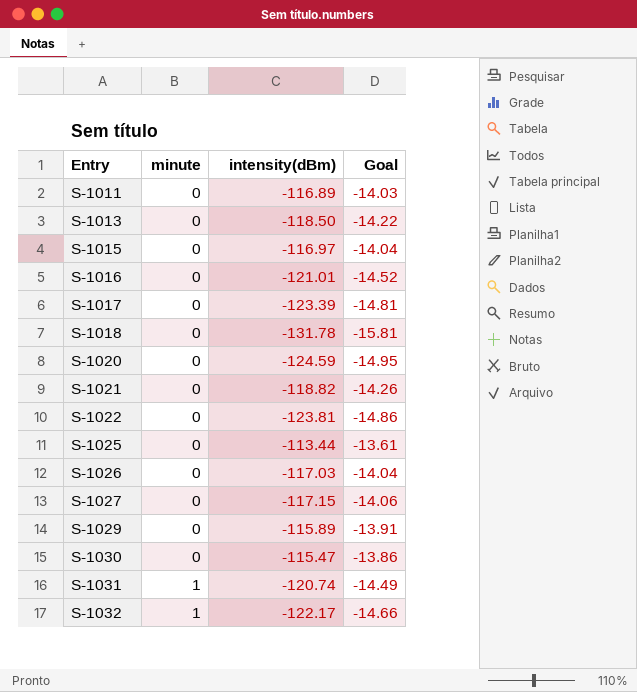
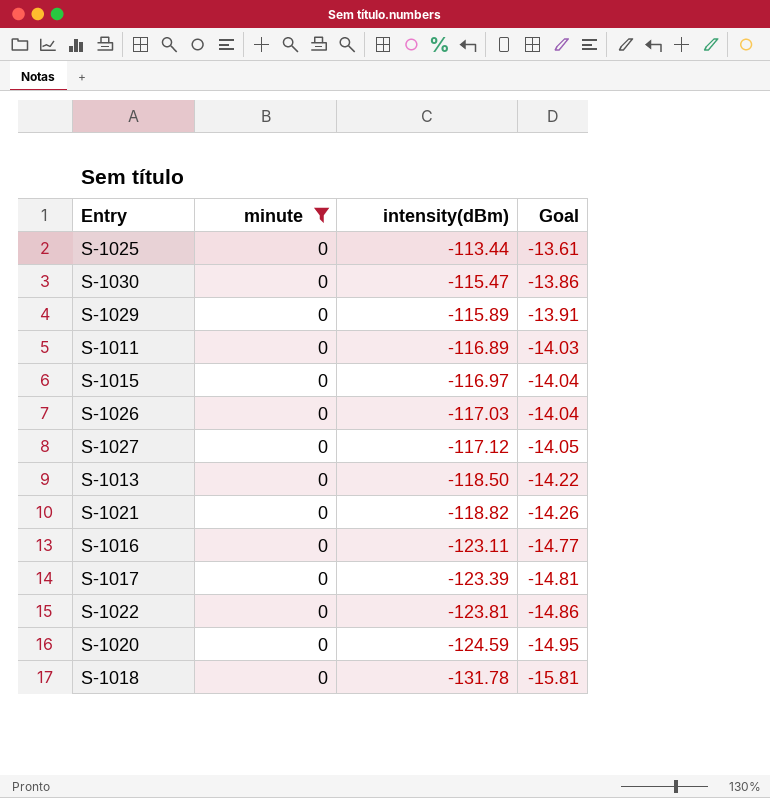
filter: none -> minute = 0
row order: Entry ascending -> intensity(dBm) descending
S-1027 | intensity(dBm): -117.15 -> -117.12
S-1027 | Goal: -14.06 -> -14.05
S-1016 | intensity(dBm): -121.01 -> -123.11
S-1016 | Goal: -14.52 -> -14.77

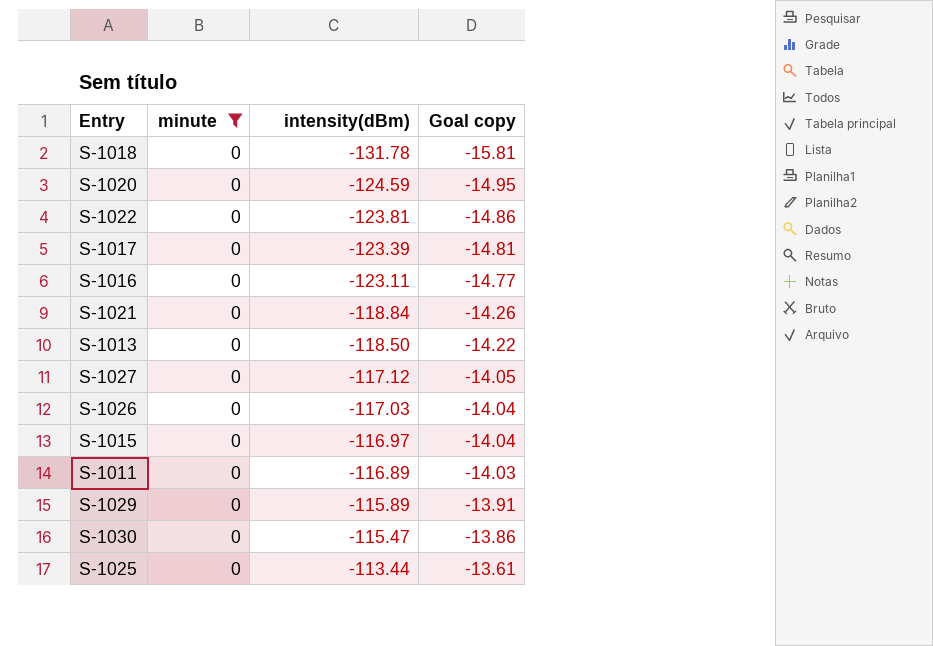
row order: intensity(dBm) descending -> intensity(dBm) ascending
column name: Goal -> Goal copy
S-1021 | intensity(dBm): -118.82 -> -118.84

